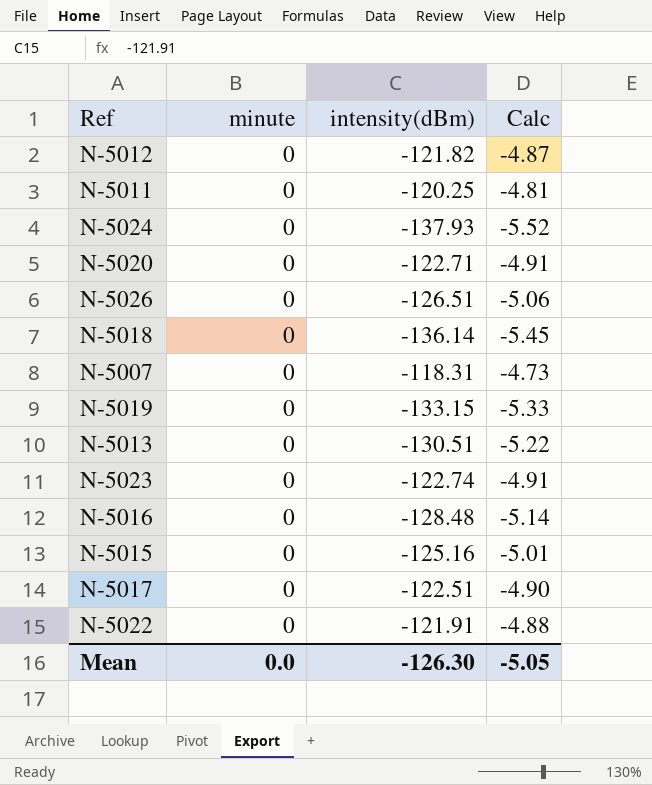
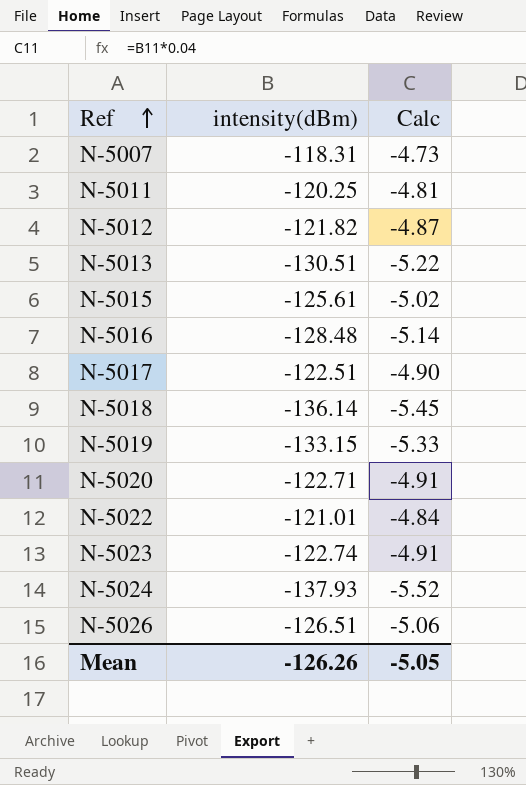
row order: none -> Ref ascending
column minute | position: 2 -> none
N-5015 | intensity(dBm): -125.16 -> -125.61
N-5015 | Calc: -5.01 -> -5.02
N-5022 | intensity(dBm): -121.91 -> -121.01
N-5022 | Calc: -4.88 -> -4.84
Mean | intensity(dBm): -126.30 -> -126.26

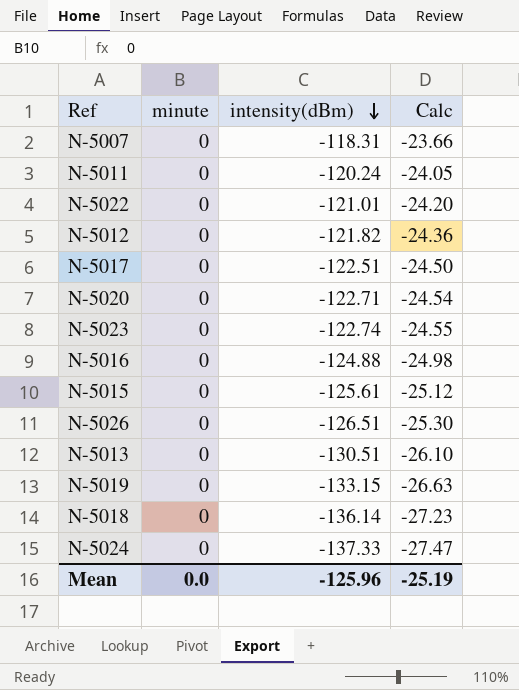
row order: Ref ascending -> intensity(dBm) descending
column minute | position: none -> 2
column Calc | formula: [intensity(dBm)] * 0.04 -> [intensity(dBm)] * 0.2
N-5011 | intensity(dBm): -120.25 -> -120.24
N-5016 | intensity(dBm): -128.48 -> -124.88
N-5024 | intensity(dBm): -137.93 -> -137.33
Mean | intensity(dBm): -126.26 -> -125.96
Mean | Calc: -5.05 -> -25.19

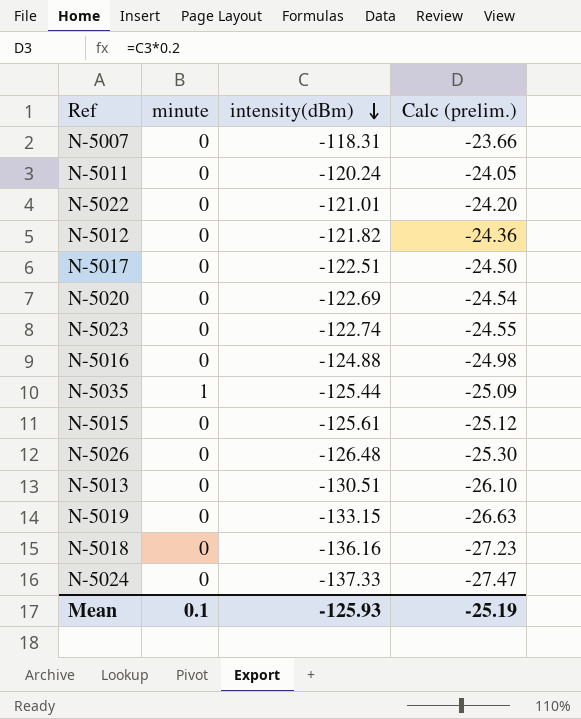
column name: Calc -> Calc (prelim.)
N-5020 | intensity(dBm): -122.71 -> -122.69
row N-5035: none -> 1 | -125.44 | -25.09
N-5026 | intensity(dBm): -126.51 -> -126.48
N-5018 | intensity(dBm): -136.14 -> -136.16
Mean | minute: 0.0 -> 0.1
Mean | intensity(dBm): -125.96 -> -125.93

